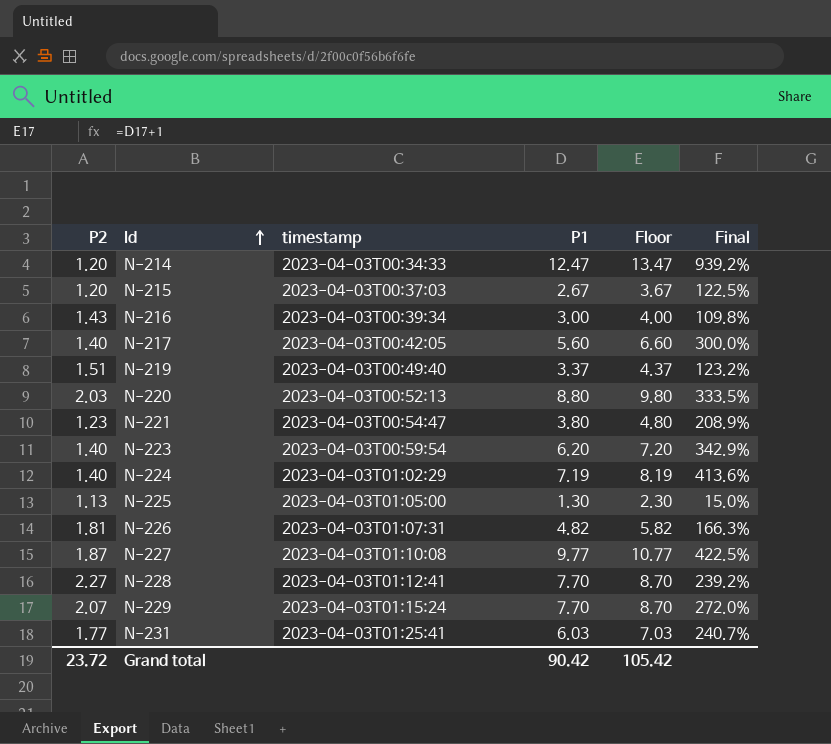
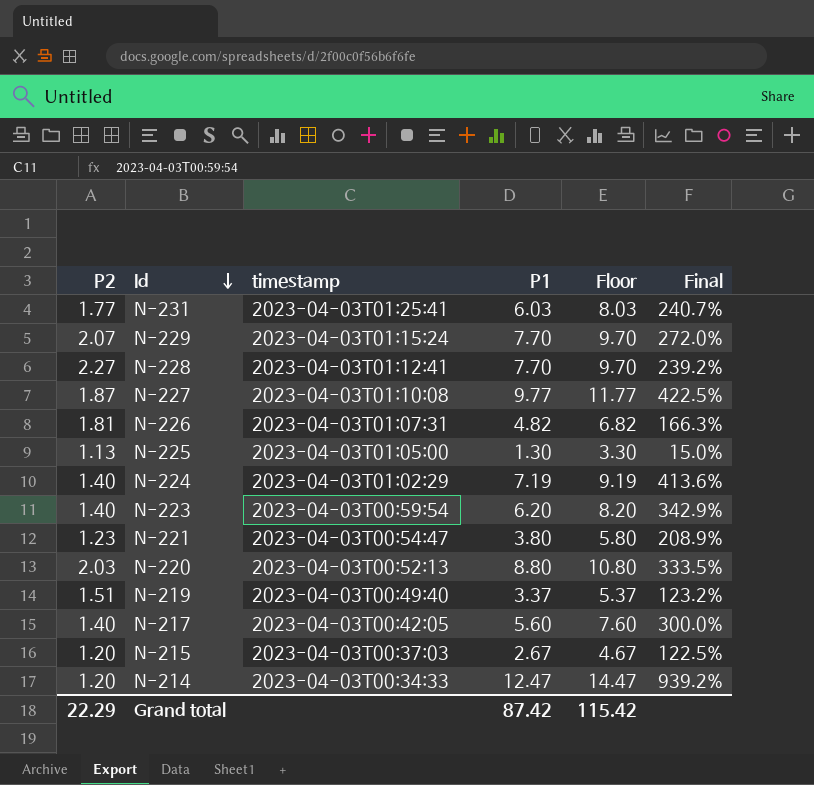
row order: Id ascending -> Id descending
column Floor | formula: [P1] + 1 -> [P1] + 2
row N-216: 1.43 | 2023-04-03T00:39:34 | 3.00 | 4.00 | 109.8% -> none
Grand total | P2: 23.72 -> 22.29
Grand total | P1: 90.42 -> 87.42
Grand total | Floor: 105.42 -> 115.42

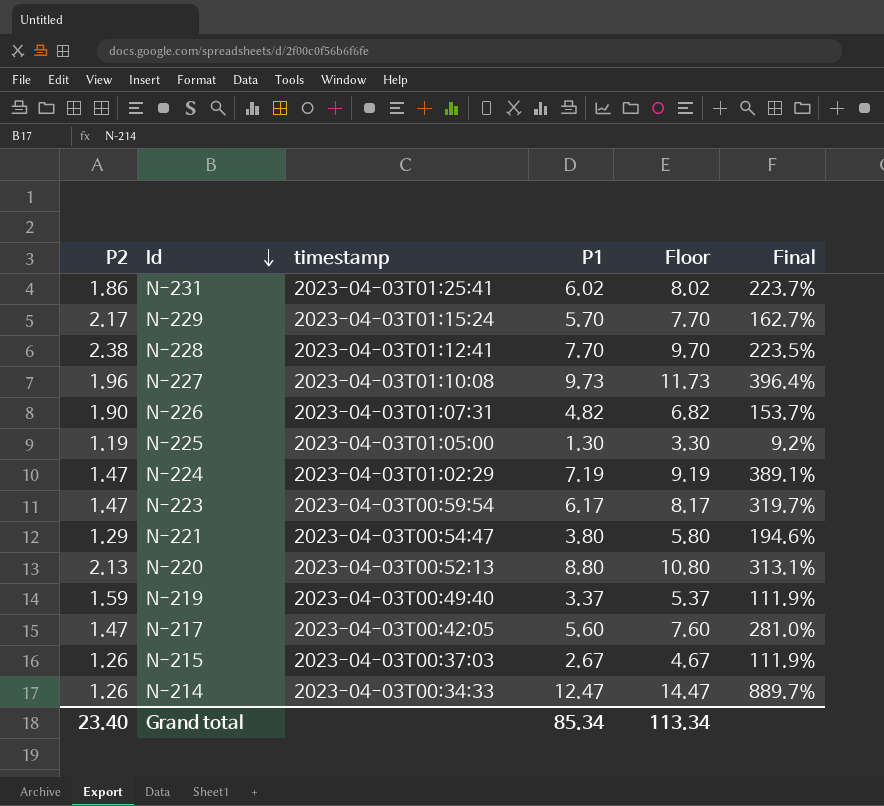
N-231 | P2: 1.77 -> 1.86
N-231 | P1: 6.03 -> 6.02
N-231 | Floor: 8.03 -> 8.02
N-231 | Final: 240.7% -> 223.7%
N-229 | P2: 2.07 -> 2.17
N-229 | P1: 7.70 -> 5.70
N-229 | Floor: 9.70 -> 7.70
N-229 | Final: 272.0% -> 162.7%
N-228 | P2: 2.27 -> 2.38
N-228 | Final: 239.2% -> 223.5%
N-227 | P2: 1.87 -> 1.96
N-227 | P1: 9.77 -> 9.73
N-227 | Floor: 11.77 -> 11.73
N-227 | Final: 422.5% -> 396.4%
N-226 | P2: 1.81 -> 1.90
N-226 | Final: 166.3% -> 153.7%
N-225 | P2: 1.13 -> 1.19
N-225 | Final: 15.0% -> 9.2%
N-224 | P2: 1.40 -> 1.47
N-224 | Final: 413.6% -> 389.1%
N-223 | P2: 1.40 -> 1.47
N-223 | P1: 6.20 -> 6.17
N-223 | Floor: 8.20 -> 8.17
N-223 | Final: 342.9% -> 319.7%
N-221 | P2: 1.23 -> 1.29
N-221 | Final: 208.9% -> 194.6%
N-220 | P2: 2.03 -> 2.13
N-220 | Final: 333.5% -> 313.1%
N-219 | P2: 1.51 -> 1.59
N-219 | Final: 123.2% -> 111.9%
N-217 | P2: 1.40 -> 1.47
N-217 | Final: 300.0% -> 281.0%
N-215 | P2: 1.20 -> 1.26
N-215 | Final: 122.5% -> 111.9%
N-214 | P2: 1.20 -> 1.26
N-214 | Final: 939.2% -> 889.7%
Grand total | P2: 22.29 -> 23.40
Grand total | P1: 87.42 -> 85.34
Grand total | Floor: 115.42 -> 113.34

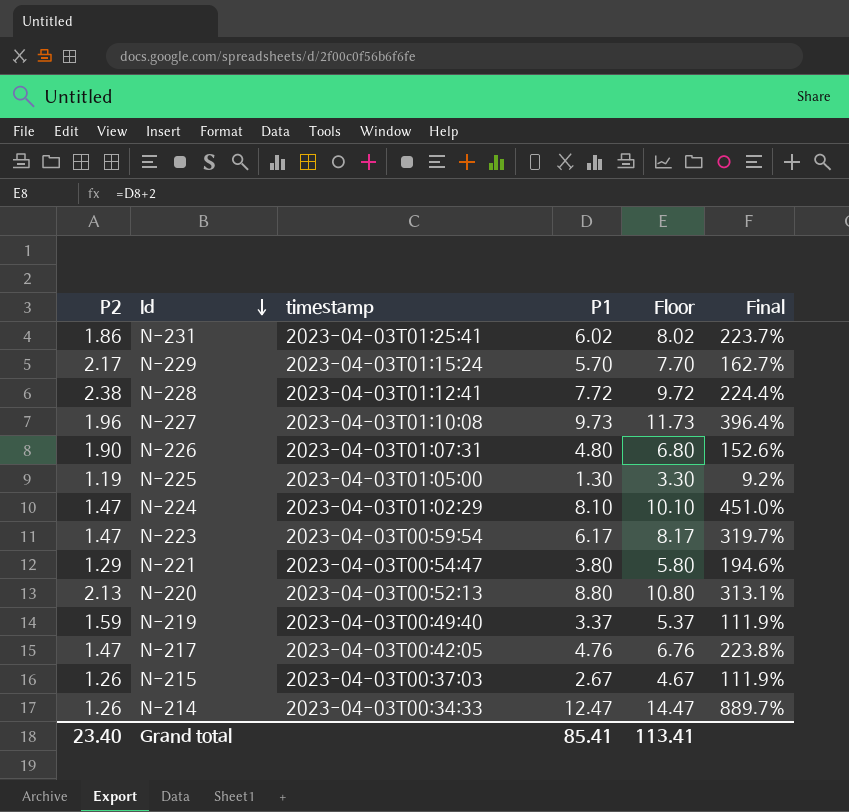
N-228 | P1: 7.70 -> 7.72
N-228 | Floor: 9.70 -> 9.72
N-228 | Final: 223.5% -> 224.4%
N-226 | P1: 4.82 -> 4.80
N-226 | Floor: 6.82 -> 6.80
N-226 | Final: 153.7% -> 152.6%
N-224 | P1: 7.19 -> 8.10
N-224 | Floor: 9.19 -> 10.10
N-224 | Final: 389.1% -> 451.0%
N-217 | P1: 5.60 -> 4.76
N-217 | Floor: 7.60 -> 6.76
N-217 | Final: 281.0% -> 223.8%
Grand total | P1: 85.34 -> 85.41
Grand total | Floor: 113.34 -> 113.41

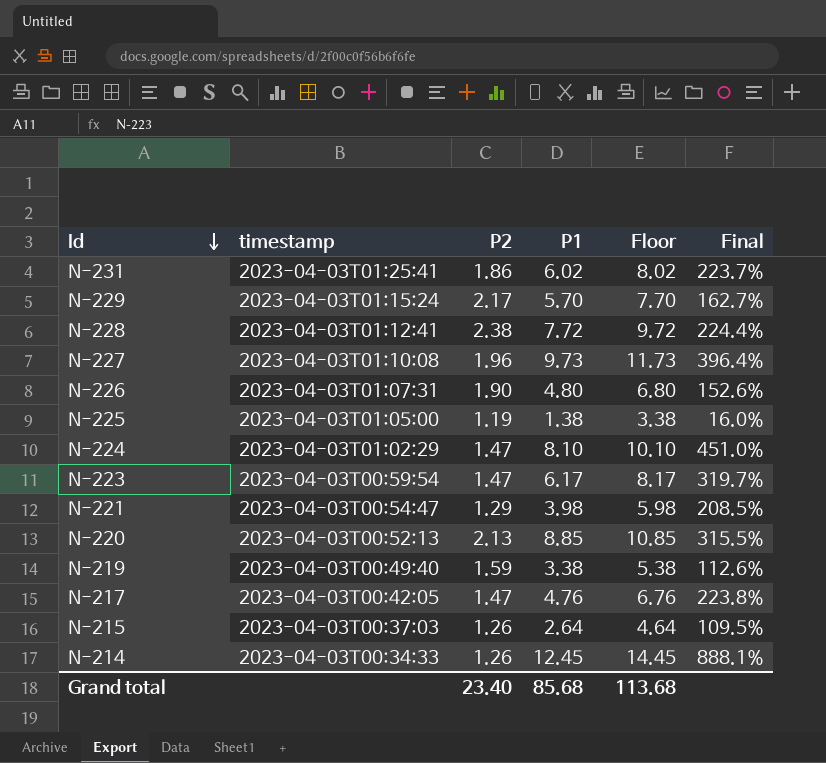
column P2 | position: 1 -> 3
N-225 | P1: 1.30 -> 1.38
N-225 | Floor: 3.30 -> 3.38
N-225 | Final: 9.2% -> 16.0%
N-221 | P1: 3.80 -> 3.98
N-221 | Floor: 5.80 -> 5.98
N-221 | Final: 194.6% -> 208.5%
N-220 | P1: 8.80 -> 8.85
N-220 | Floor: 10.80 -> 10.85
N-220 | Final: 313.1% -> 315.5%
N-219 | P1: 3.37 -> 3.38
N-219 | Floor: 5.37 -> 5.38
N-219 | Final: 111.9% -> 112.6%
N-215 | P1: 2.67 -> 2.64
N-215 | Floor: 4.67 -> 4.64
N-215 | Final: 111.9% -> 109.5%
N-214 | P1: 12.47 -> 12.45
N-214 | Floor: 14.47 -> 14.45
N-214 | Final: 889.7% -> 888.1%
Grand total | P1: 85.41 -> 85.68
Grand total | Floor: 113.41 -> 113.68

